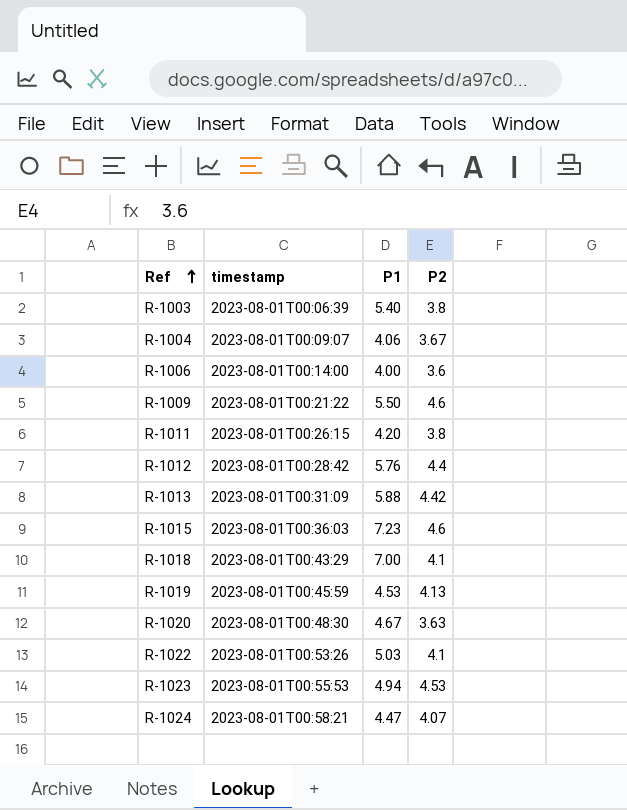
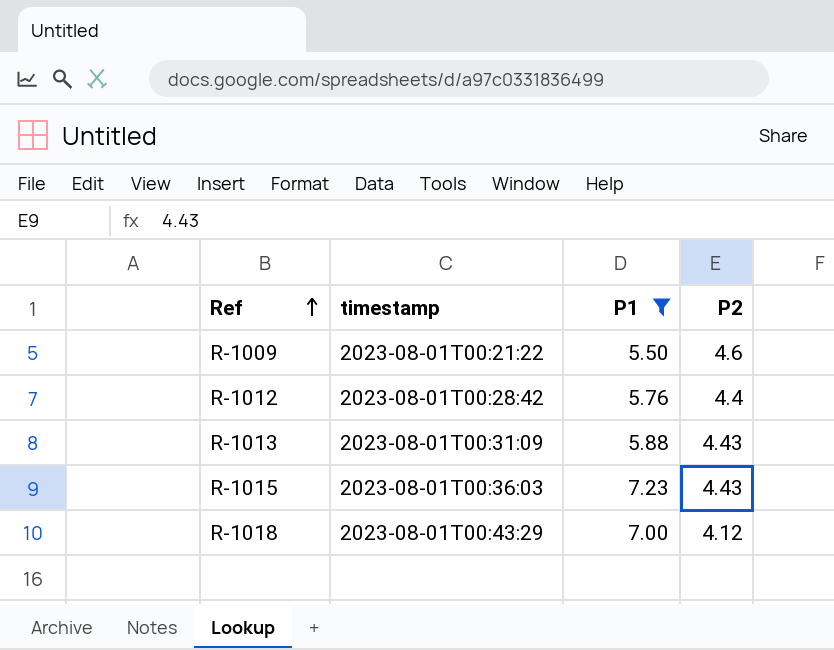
filter: none -> P1 >= 5.50
R-1013 | P2: 4.42 -> 4.43
R-1015 | P2: 4.6 -> 4.43
R-1018 | P2: 4.1 -> 4.12

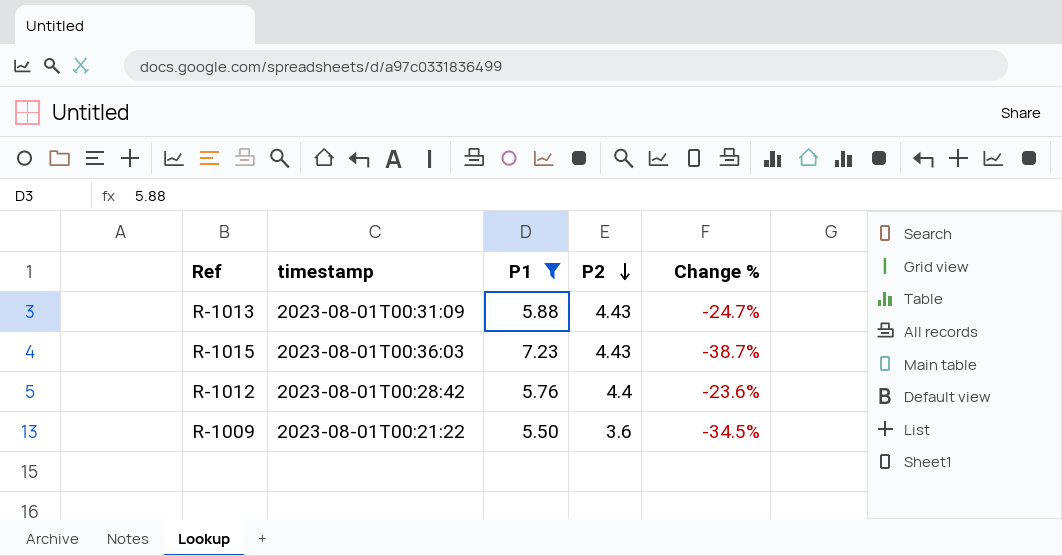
row order: Ref ascending -> P2 descending
column Change % | formula: none -> ([P2] - [P1]) / [P1]
row R-1018: 2023-08-01T00:43:29 | 7.00 | 4.12 -> none
R-1009 | P2: 4.6 -> 3.6

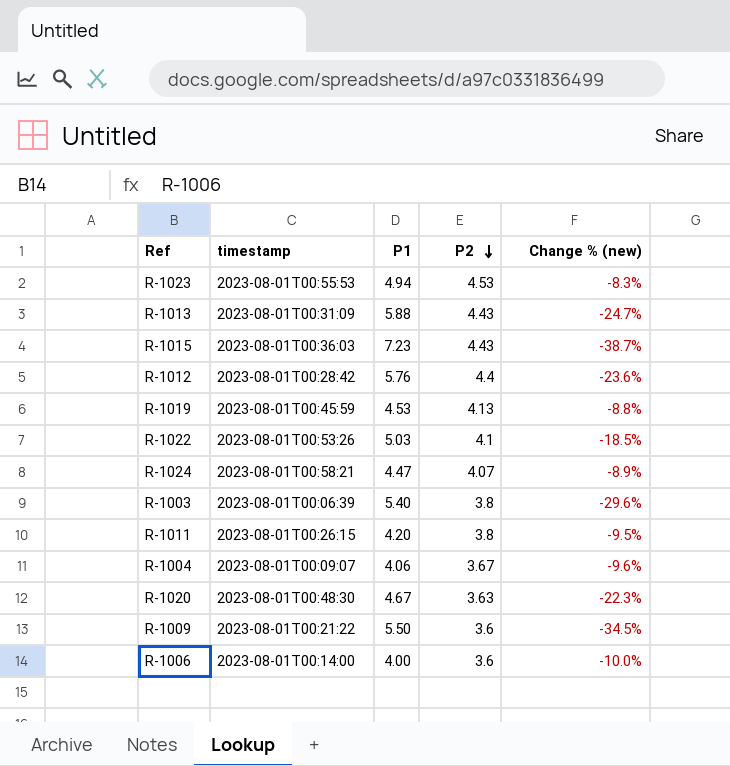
filter: P1 >= 5.50 -> none
column name: Change % -> Change % (new)

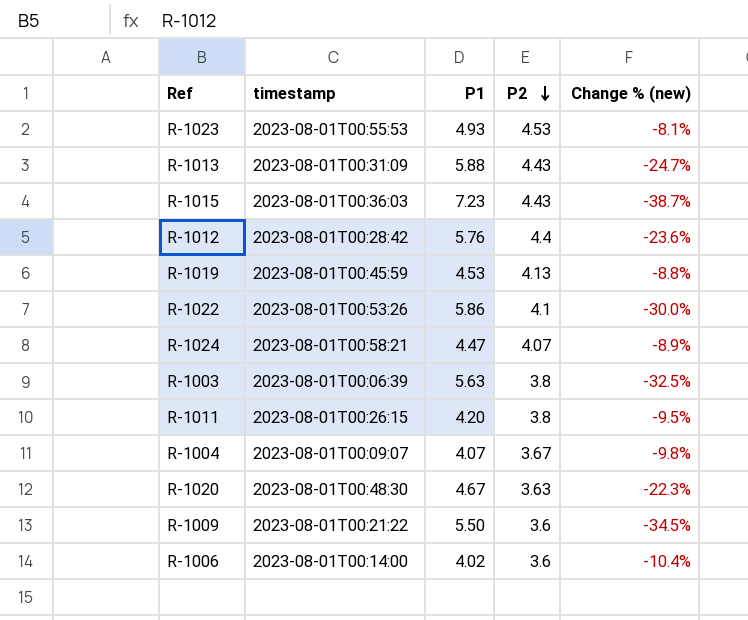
R-1023 | P1: 4.94 -> 4.93
R-1023 | Change % (new): -8.3% -> -8.1%
R-1022 | P1: 5.03 -> 5.86
R-1022 | Change % (new): -18.5% -> -30.0%
R-1003 | P1: 5.40 -> 5.63
R-1003 | Change % (new): -29.6% -> -32.5%
R-1004 | P1: 4.06 -> 4.07
R-1004 | Change % (new): -9.6% -> -9.8%
R-1006 | P1: 4.00 -> 4.02
R-1006 | Change % (new): -10.0% -> -10.4%

